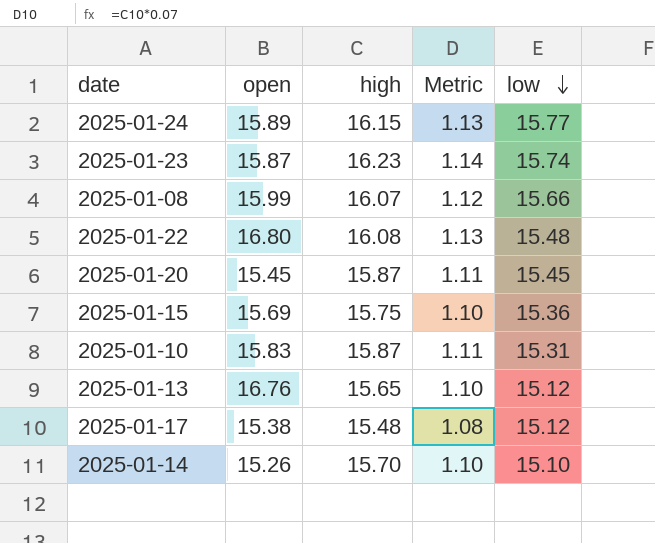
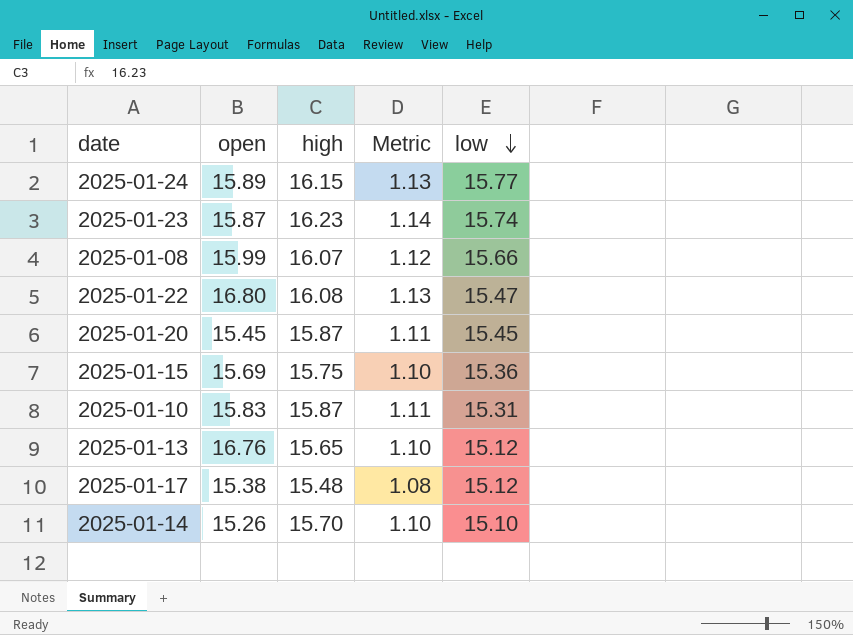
2025-01-22 | low: 15.48 -> 15.47

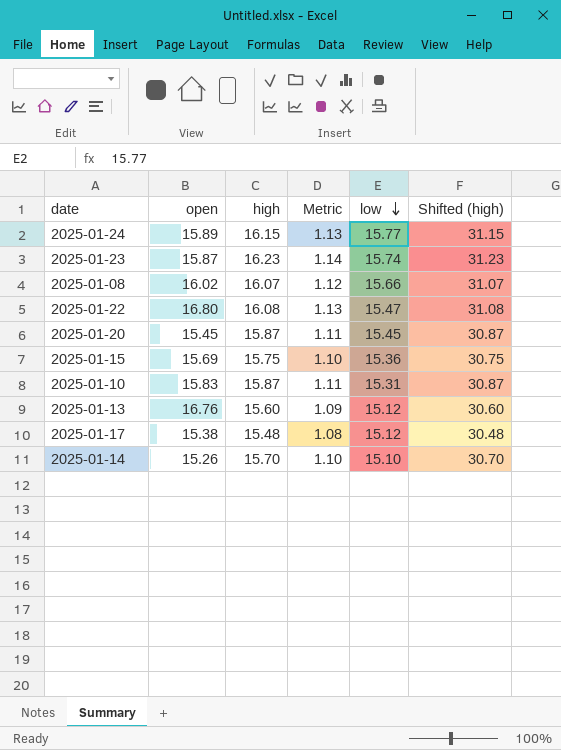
column Shifted (high) | formula: none -> [high] + 15
2025-01-08 | open: 15.99 -> 16.02
2025-01-13 | high: 15.65 -> 15.60
2025-01-13 | Metric: 1.10 -> 1.09

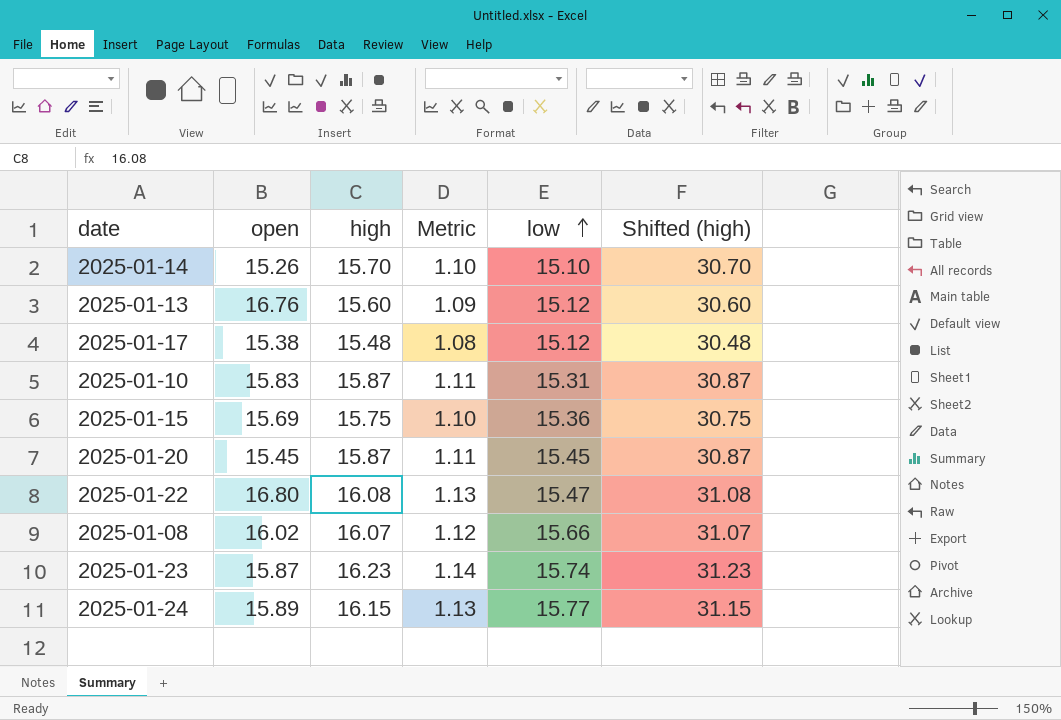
row order: low descending -> low ascending

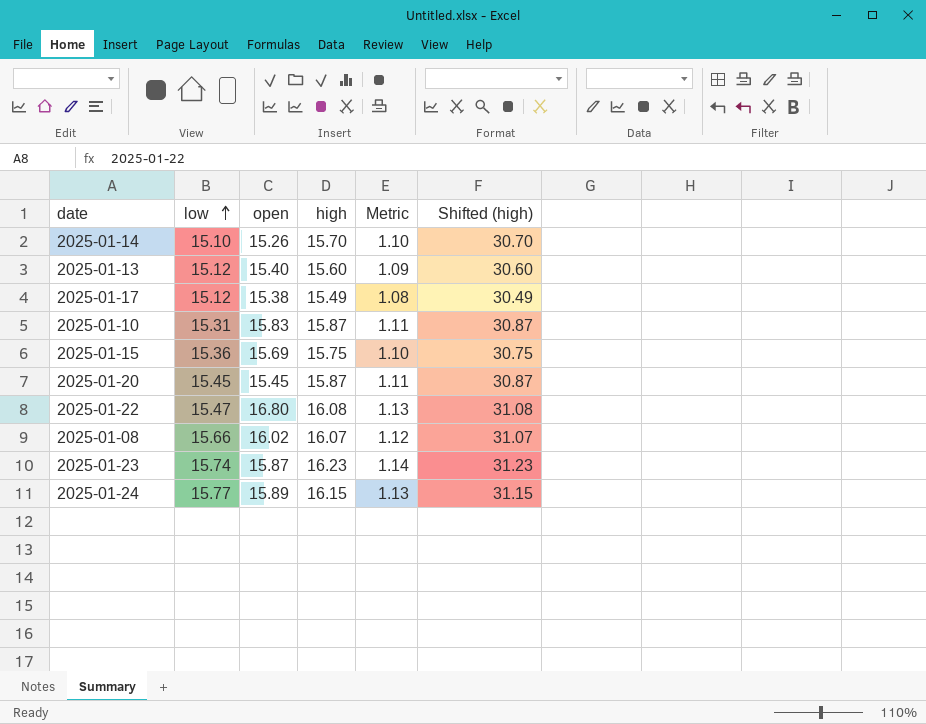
column low | position: 5 -> 2
2025-01-13 | open: 16.76 -> 15.40
2025-01-17 | high: 15.48 -> 15.49
2025-01-17 | Shifted (high): 30.48 -> 30.49

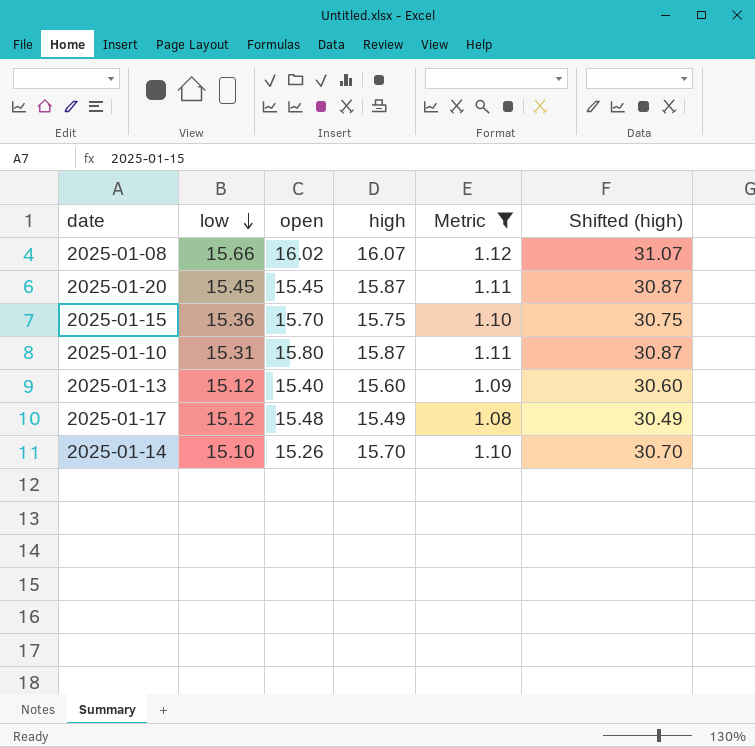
filter: none -> Metric <= 1.12
row order: low ascending -> low descending
2025-01-15 | open: 15.69 -> 15.70
2025-01-10 | open: 15.83 -> 15.80
2025-01-17 | open: 15.38 -> 15.48

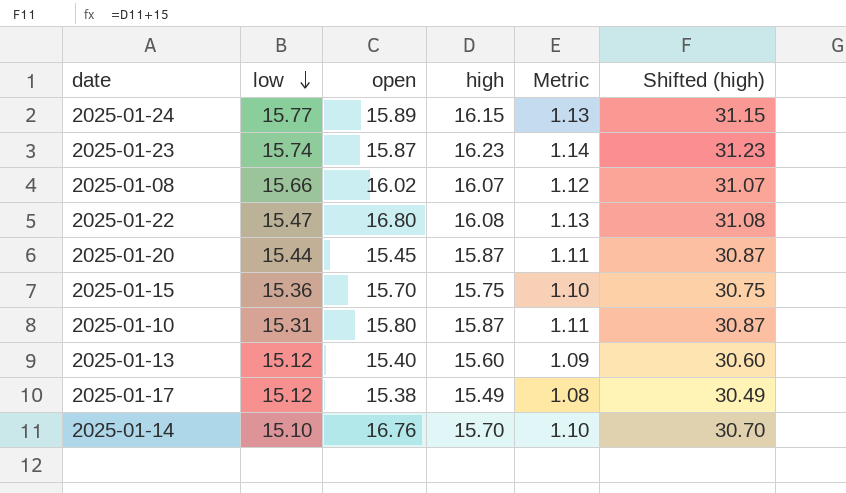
filter: Metric <= 1.12 -> none
2025-01-20 | low: 15.45 -> 15.44
2025-01-17 | open: 15.48 -> 15.38
2025-01-14 | open: 15.26 -> 16.76

